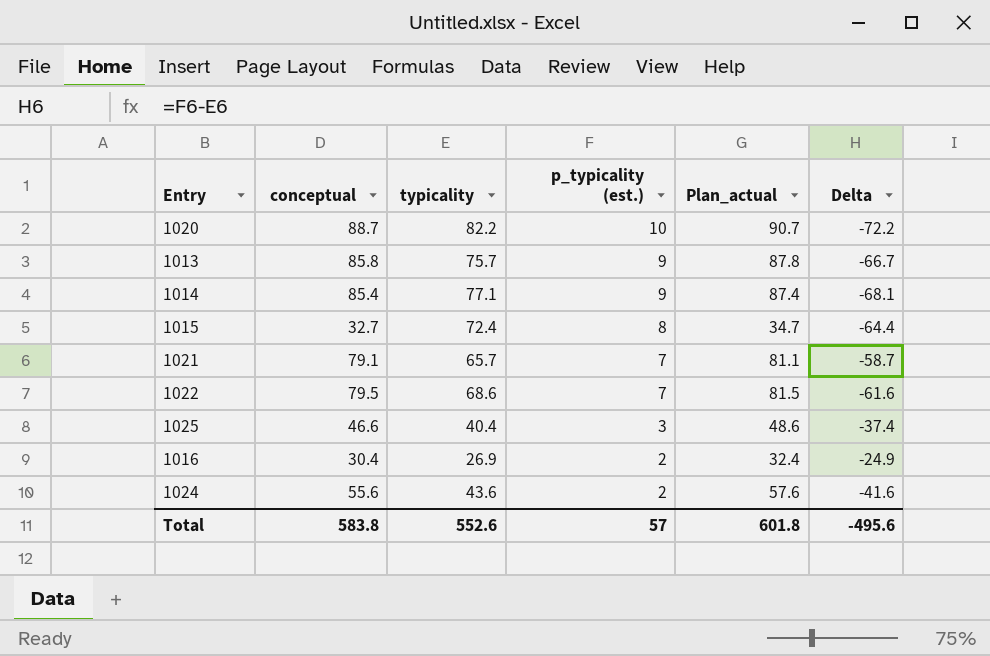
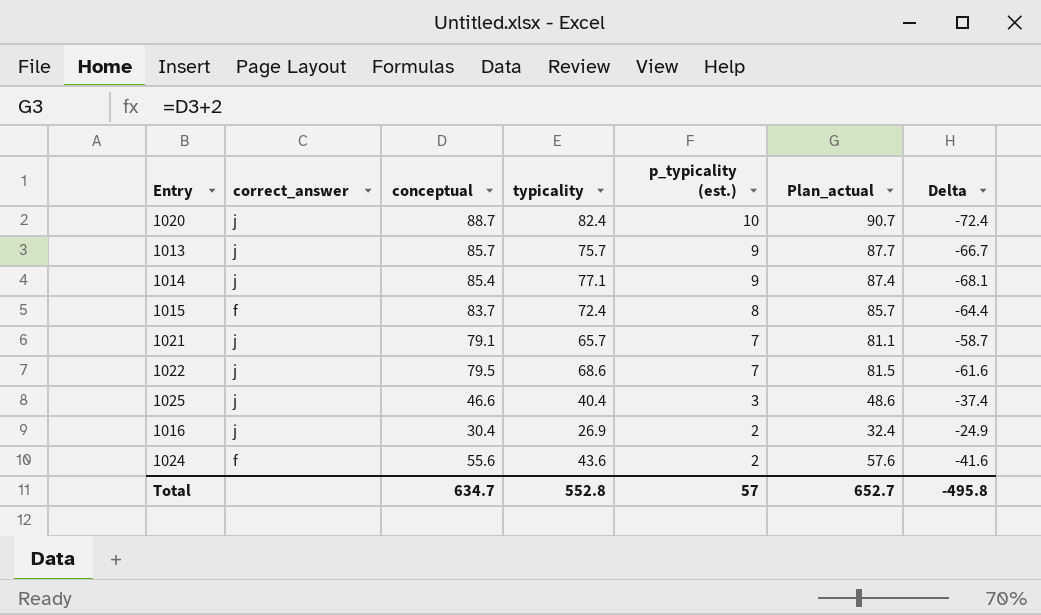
column correct_answer | position: none -> 2
1020 | typicality: 82.2 -> 82.4
1020 | Delta: -72.2 -> -72.4
1013 | conceptual: 85.8 -> 85.7
1013 | Plan_actual: 87.8 -> 87.7
1015 | conceptual: 32.7 -> 83.7
1015 | Plan_actual: 34.7 -> 85.7
Total | conceptual: 583.8 -> 634.7
Total | typicality: 552.6 -> 552.8
Total | Plan_actual: 601.8 -> 652.7
Total | Delta: -495.6 -> -495.8

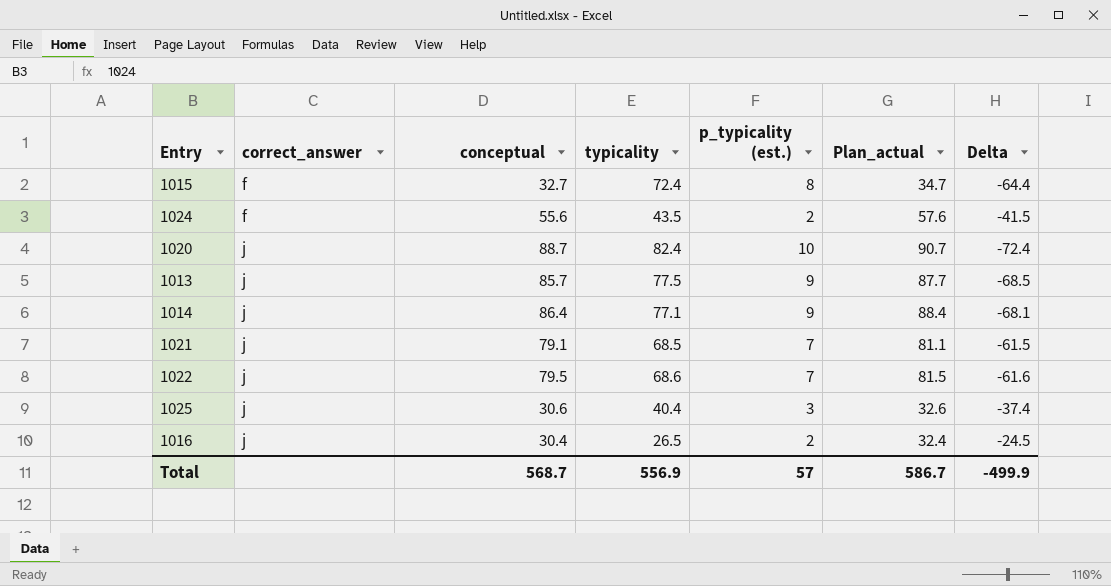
row order: p_typicality (est.) descending -> correct_answer ascending
1015 | conceptual: 83.7 -> 32.7
1015 | Plan_actual: 85.7 -> 34.7
1024 | typicality: 43.6 -> 43.5
1024 | Delta: -41.6 -> -41.5
1013 | typicality: 75.7 -> 77.5
1013 | Delta: -66.7 -> -68.5
1014 | conceptual: 85.4 -> 86.4
1014 | Plan_actual: 87.4 -> 88.4
1021 | typicality: 65.7 -> 68.5
1021 | Delta: -58.7 -> -61.5
1025 | conceptual: 46.6 -> 30.6
1025 | Plan_actual: 48.6 -> 32.6
1016 | typicality: 26.9 -> 26.5
1016 | Delta: -24.9 -> -24.5
Total | conceptual: 634.7 -> 568.7
Total | typicality: 552.8 -> 556.9
Total | Plan_actual: 652.7 -> 586.7
Total | Delta: -495.8 -> -499.9

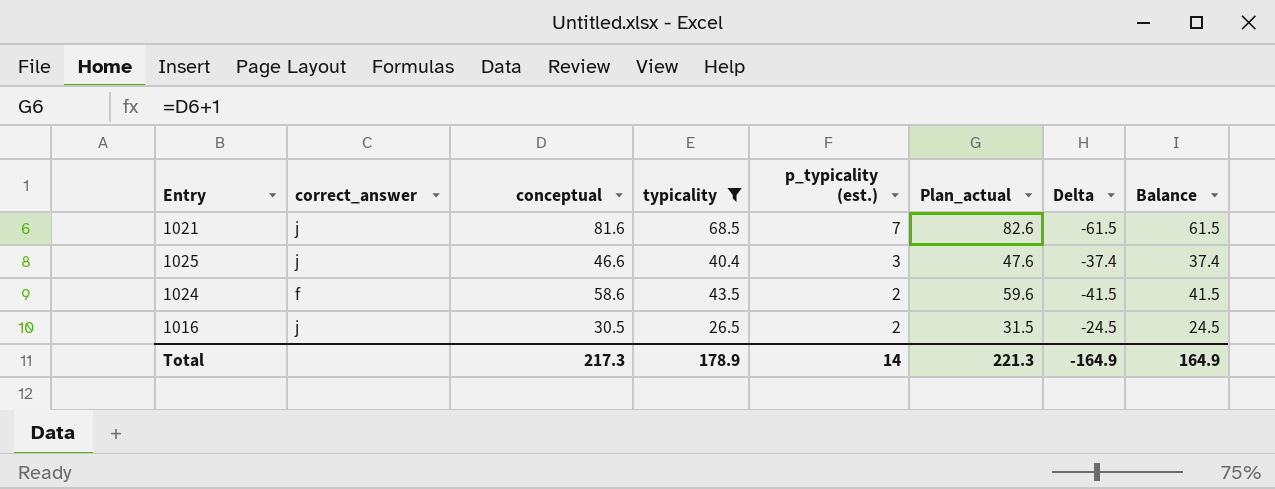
filter: none -> typicality <= 68.5
row order: correct_answer ascending -> p_typicality (est.) descending
column Plan_actual | formula: [conceptual] + 2 -> [conceptual] + 1
column Balance | formula: none -> [typicality] - [p_typicality (est.)]
1021 | conceptual: 79.1 -> 81.6
1025 | conceptual: 30.6 -> 46.6
1024 | conceptual: 55.6 -> 58.6
1016 | conceptual: 30.4 -> 30.5
Total | conceptual: 568.7 -> 217.3
Total | typicality: 556.9 -> 178.9
Total | p_typicality (est.): 57 -> 14
Total | Plan_actual: 586.7 -> 221.3
Total | Delta: -499.9 -> -164.9

